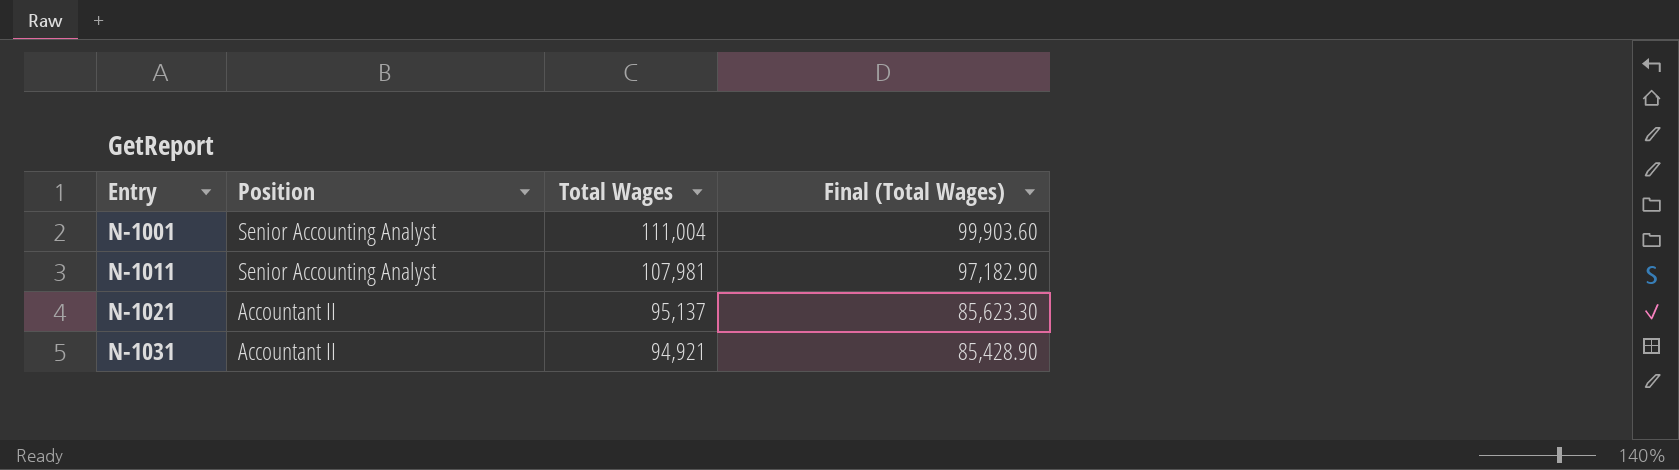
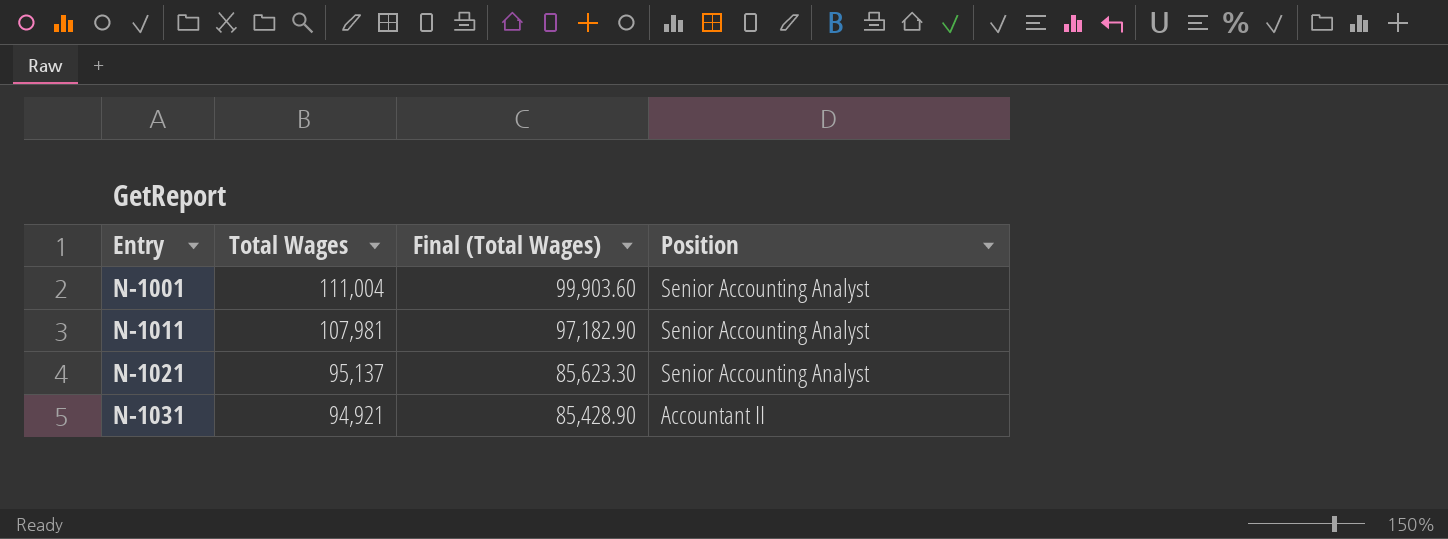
column Position | position: 2 -> 4
N-1021 | Position: Accountant II -> Senior Accounting Analyst

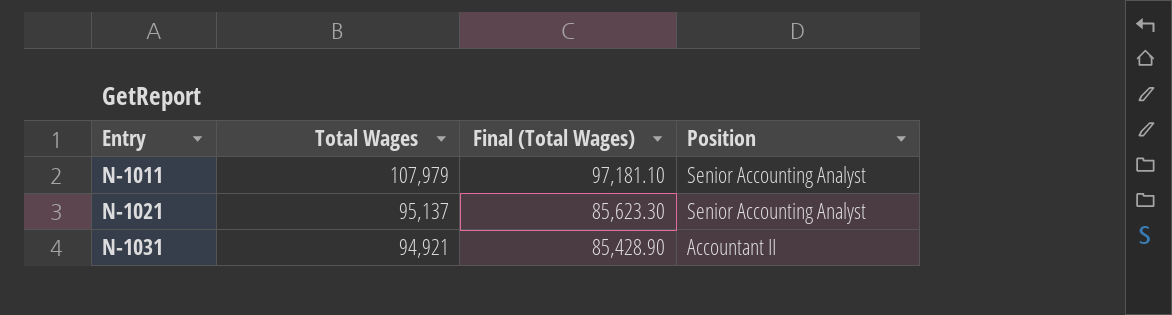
row N-1001: 111,004 | 99,903.60 | Senior Accounting Analyst -> none
N-1011 | Total Wages: 107,981 -> 107,979
N-1011 | Final (Total Wages): 97,182.90 -> 97,181.10

